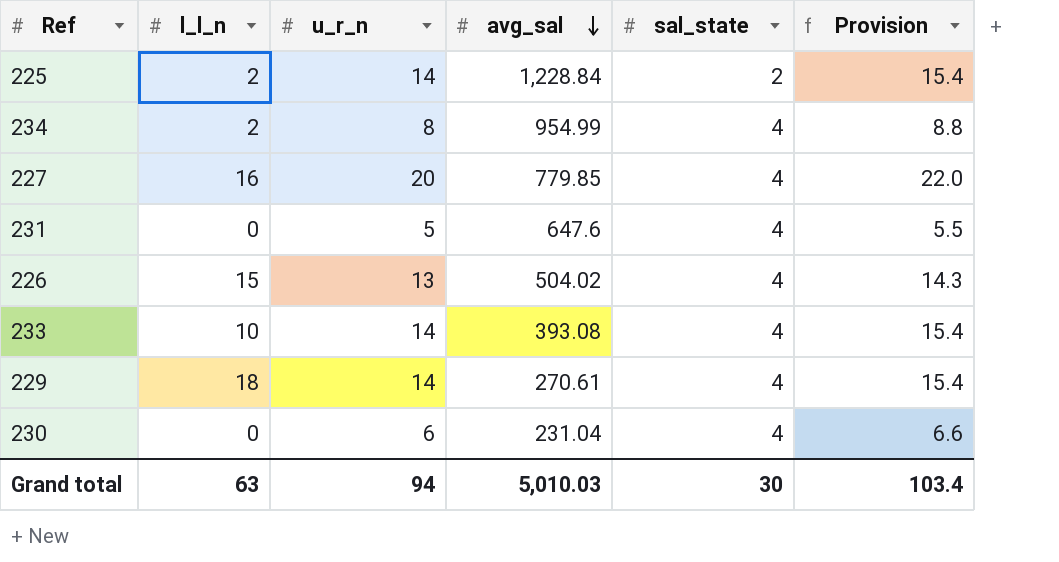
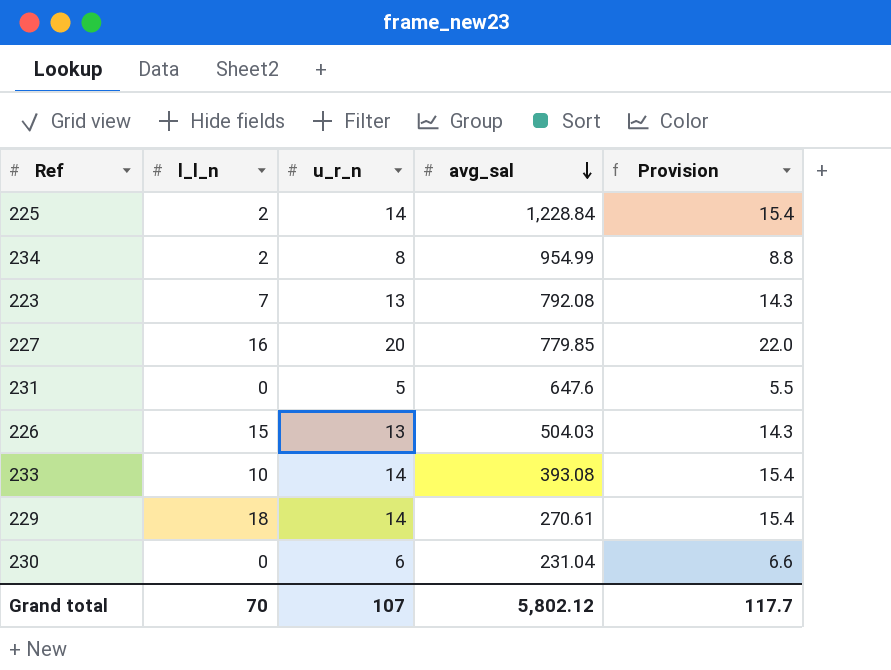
column sal_state | position: 5 -> none
row 223: none -> 7 | 13 | 792.08 | 14.3
226 | avg_sal: 504.02 -> 504.03
Grand total | l_l_n: 63 -> 70
Grand total | u_r_n: 94 -> 107
Grand total | avg_sal: 5,010.03 -> 5,802.12
Grand total | Provision: 103.4 -> 117.7

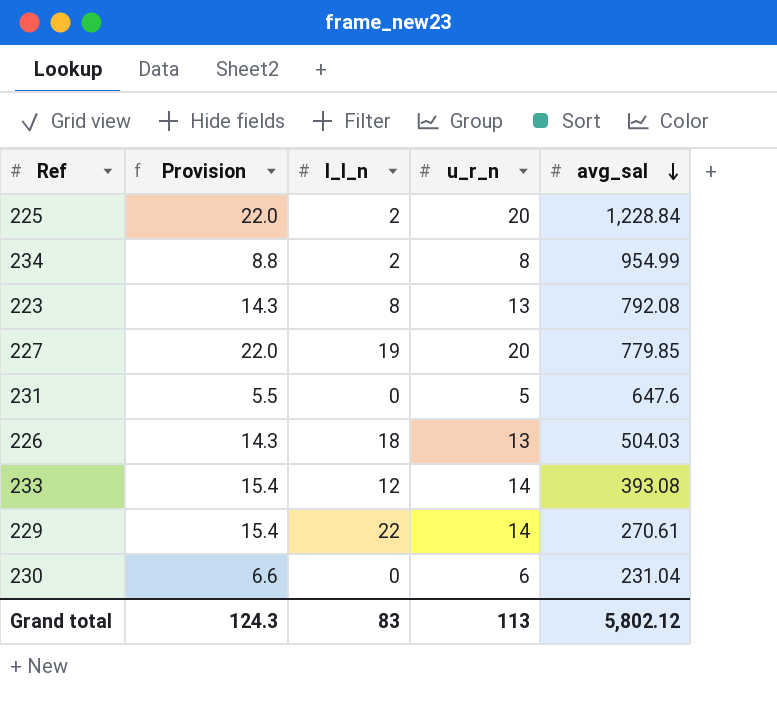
column Provision | position: 5 -> 2
225 | Provision: 15.4 -> 22.0
225 | u_r_n: 14 -> 20
223 | l_l_n: 7 -> 8
227 | l_l_n: 16 -> 19
226 | l_l_n: 15 -> 18
233 | l_l_n: 10 -> 12
229 | l_l_n: 18 -> 22
Grand total | Provision: 117.7 -> 124.3
Grand total | l_l_n: 70 -> 83
Grand total | u_r_n: 107 -> 113

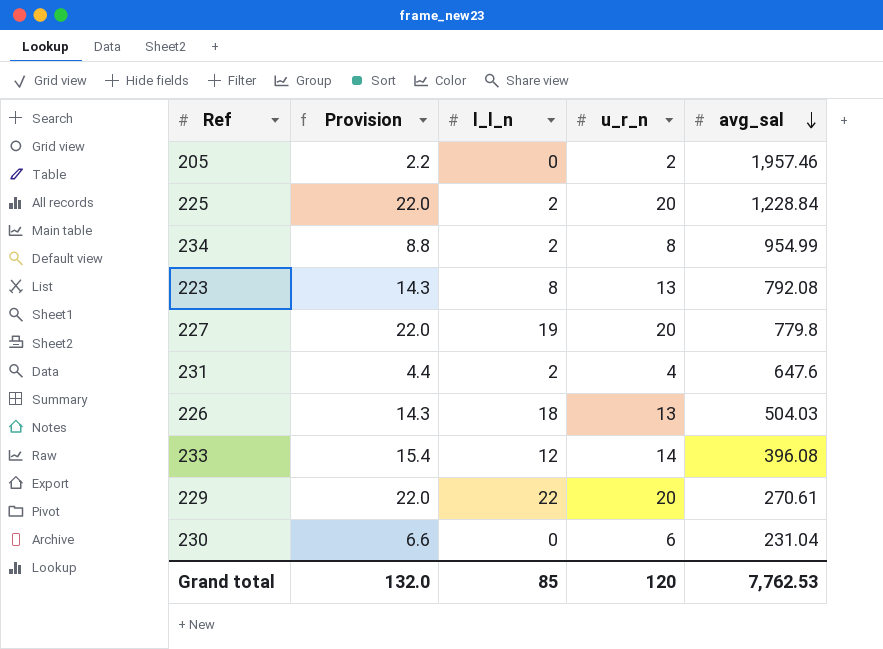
row 205: none -> 2.2 | 0 | 2 | 1,957.46
227 | avg_sal: 779.85 -> 779.8
231 | Provision: 5.5 -> 4.4
231 | l_l_n: 0 -> 2
231 | u_r_n: 5 -> 4
233 | avg_sal: 393.08 -> 396.08
229 | Provision: 15.4 -> 22.0
229 | u_r_n: 14 -> 20
Grand total | Provision: 124.3 -> 132.0
Grand total | l_l_n: 83 -> 85
Grand total | u_r_n: 113 -> 120
Grand total | avg_sal: 5,802.12 -> 7,762.53

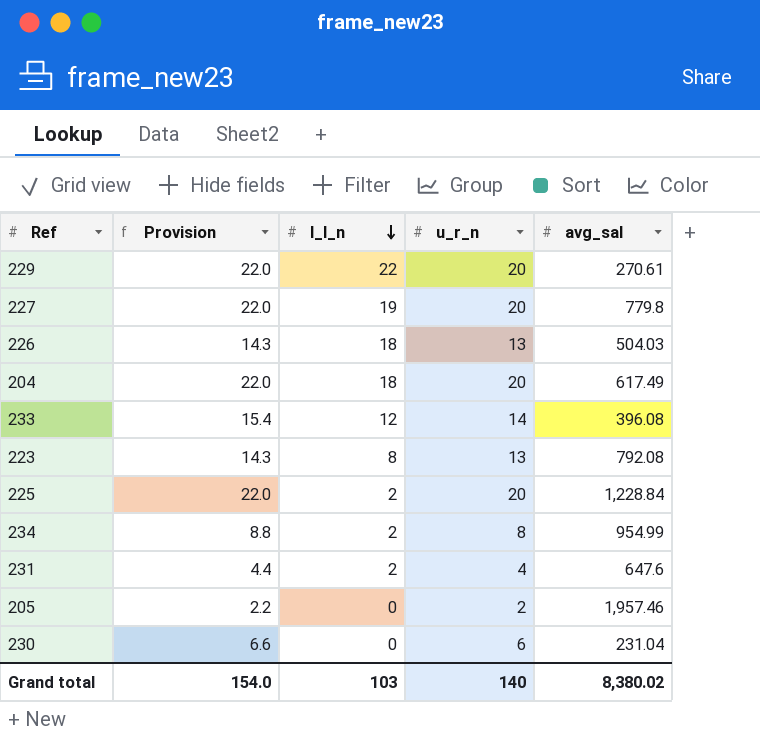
row order: avg_sal descending -> l_l_n descending
row 204: none -> 22.0 | 18 | 20 | 617.49
Grand total | Provision: 132.0 -> 154.0
Grand total | l_l_n: 85 -> 103
Grand total | u_r_n: 120 -> 140
Grand total | avg_sal: 7,762.53 -> 8,380.02

